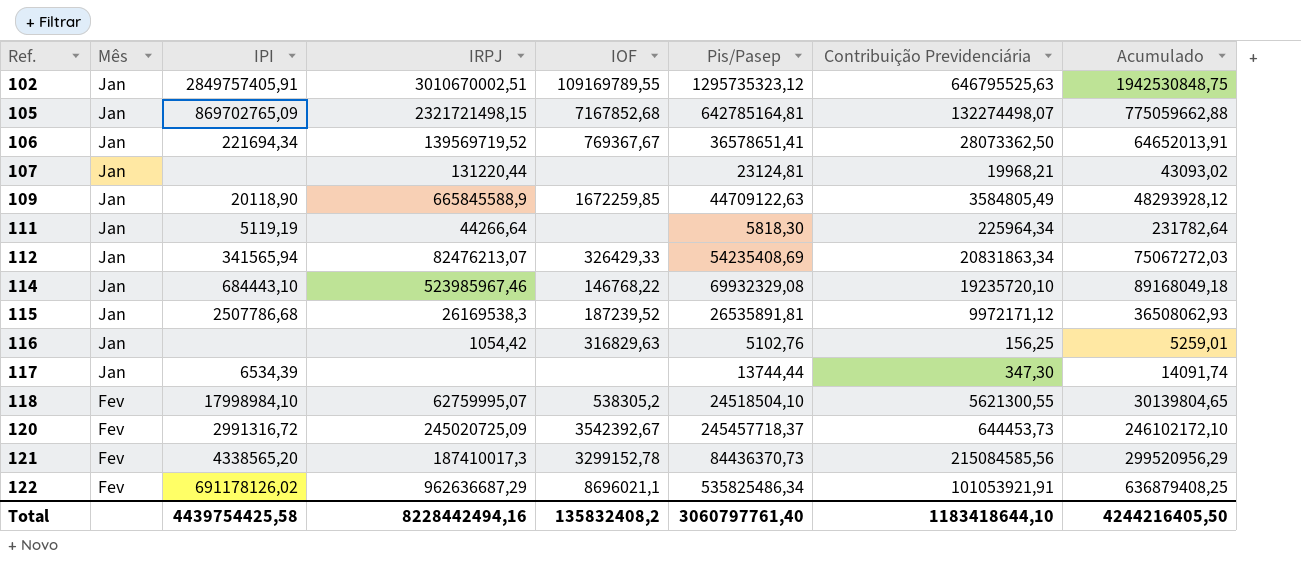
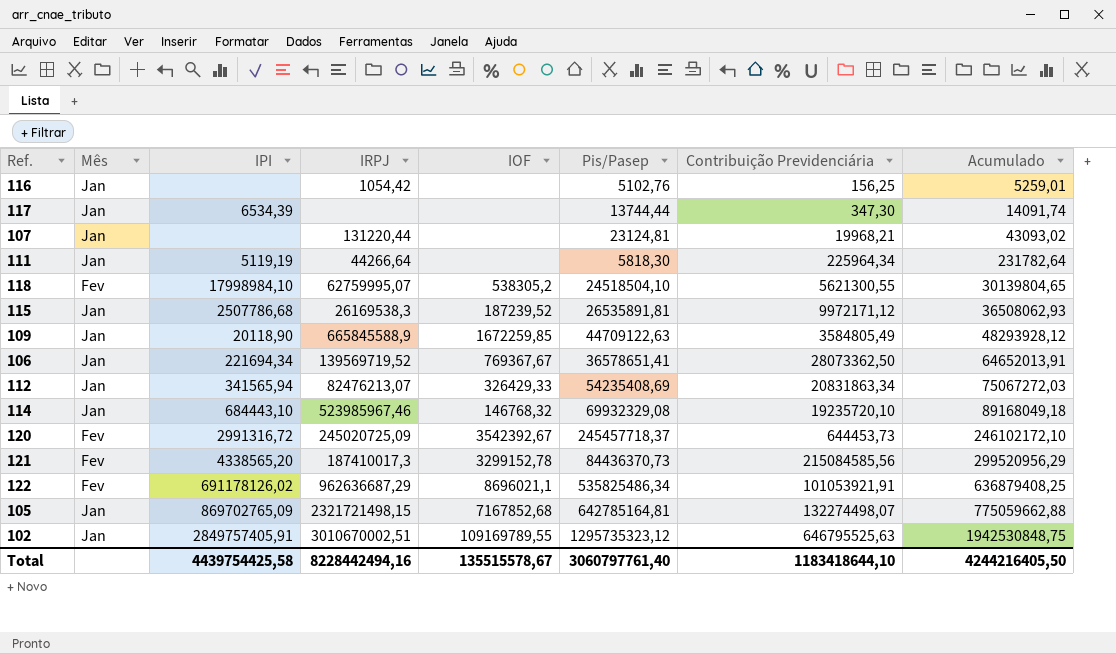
row order: Ref. ascending -> Acumulado ascending
116 | IOF: 316829,63 -> none
114 | IOF: 146768,22 -> 146768,32
Total | IOF: 135832408,2 -> 135515578,67

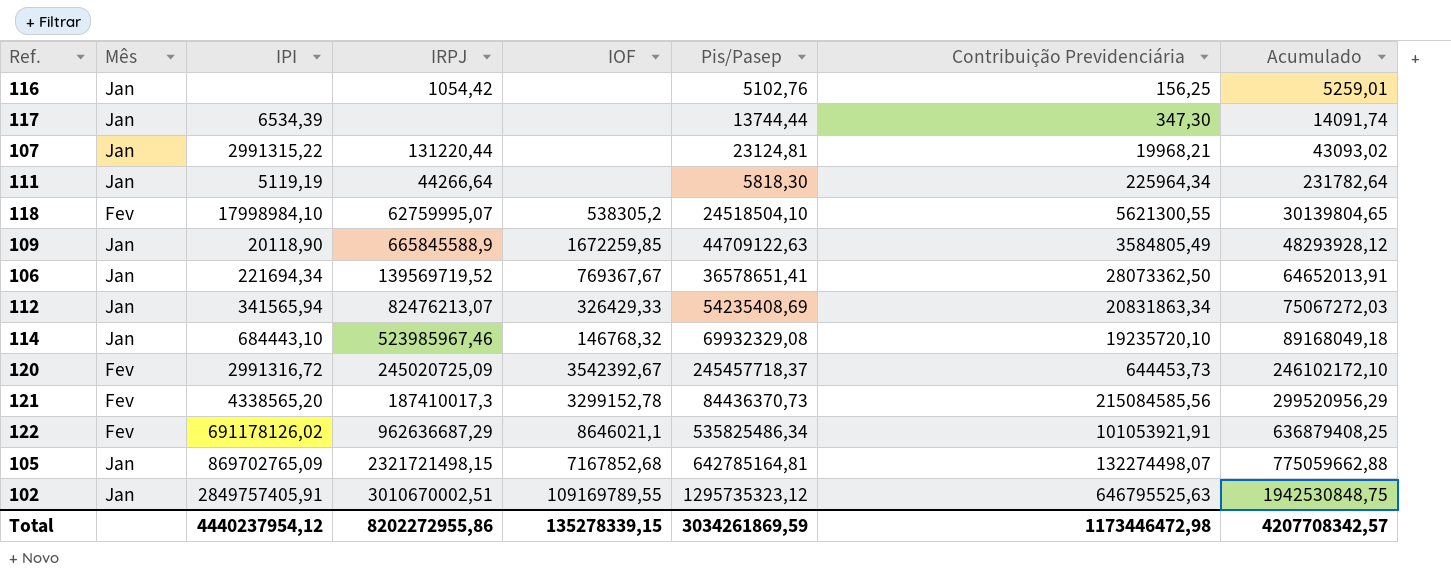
row 115: Jan | 2507786,68 | 26169538,3 | 187239,52 | 26535891,81 | 9972171,12 | 36508062,93 -> none
107 | IPI: none -> 2991315,22
122 | IOF: 8696021,1 -> 8646021,1
Total | IPI: 4439754425,58 -> 4440237954,12
Total | IRPJ: 8228442494,16 -> 8202272955,86
Total | IOF: 135515578,67 -> 135278339,15
Total | Pis/Pasep: 3060797761,40 -> 3034261869,59
Total | Contribuição Previdenciária: 1183418644,10 -> 1173446472,98
Total | Acumulado: 4244216405,50 -> 4207708342,57

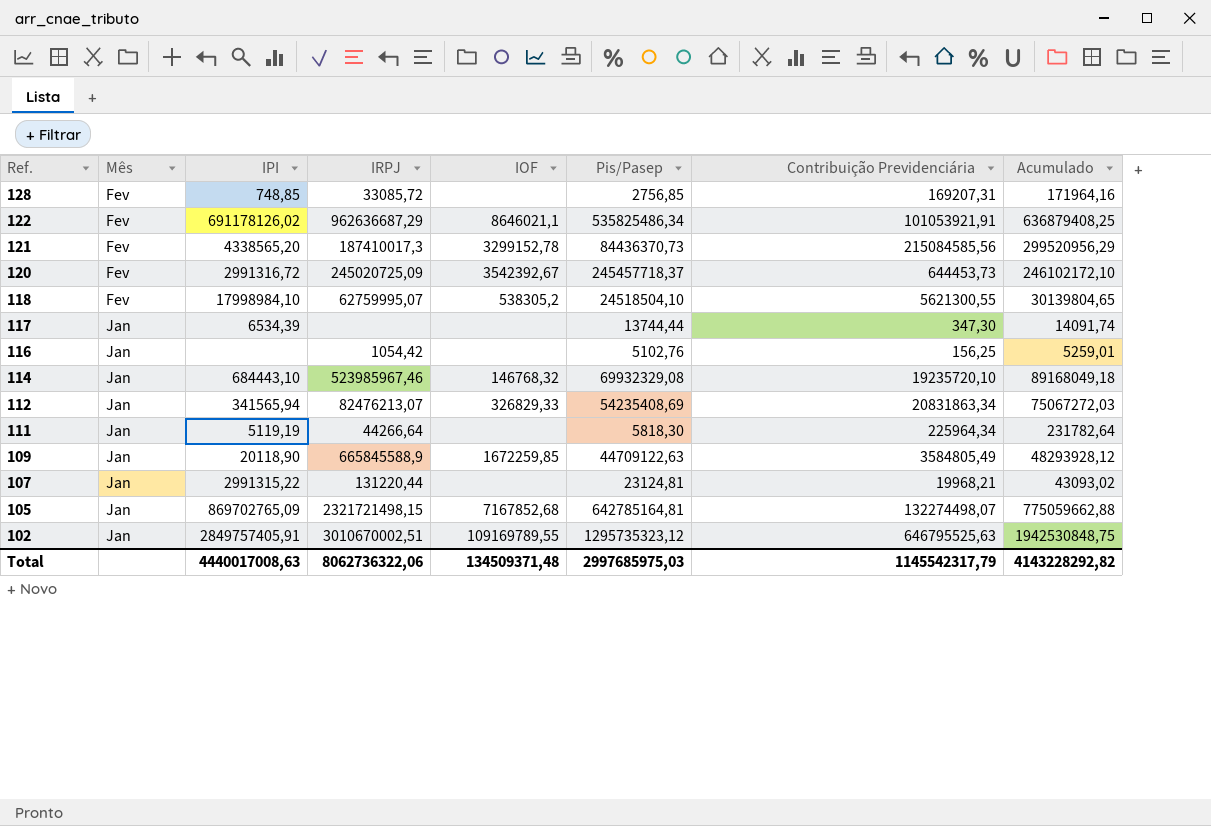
row order: Acumulado ascending -> Ref. descending
row 106: Jan | 221694,34 | 139569719,52 | 769367,67 | 36578651,41 | 28073362,50 | 64652013,91 -> none
row 128: none -> Fev | 748,85 | 33085,72 | none | 2756,85 | 169207,31 | 171964,16
112 | IOF: 326429,33 -> 326829,33
Total | IPI: 4440237954,12 -> 4440017008,63
Total | IRPJ: 8202272955,86 -> 8062736322,06
Total | IOF: 135278339,15 -> 134509371,48
Total | Pis/Pasep: 3034261869,59 -> 2997685975,03
Total | Contribuição Previdenciária: 1173446472,98 -> 1145542317,79
Total | Acumulado: 4207708342,57 -> 4143228292,82

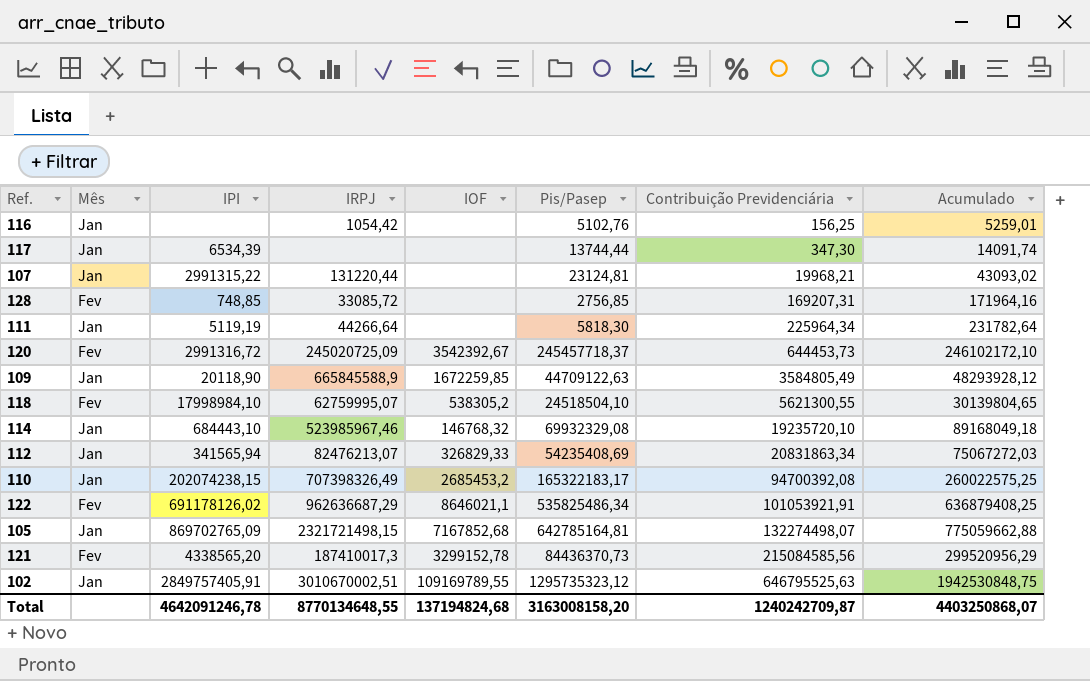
row order: Ref. descending -> Contribuição Previdenciária ascending
row 110: none -> Jan | 202074238,15 | 707398326,49 | 2685453,2 | 165322183,17 | 94700392,08 | 260022575,25
Total | IPI: 4440017008,63 -> 4642091246,78
Total | IRPJ: 8062736322,06 -> 8770134648,55
Total | IOF: 134509371,48 -> 137194824,68
Total | Pis/Pasep: 2997685975,03 -> 3163008158,20
Total | Contribuição Previdenciária: 1145542317,79 -> 1240242709,87
Total | Acumulado: 4143228292,82 -> 4403250868,07

